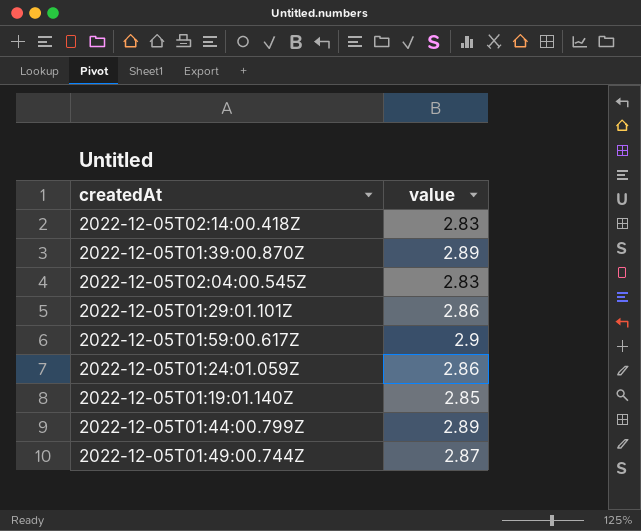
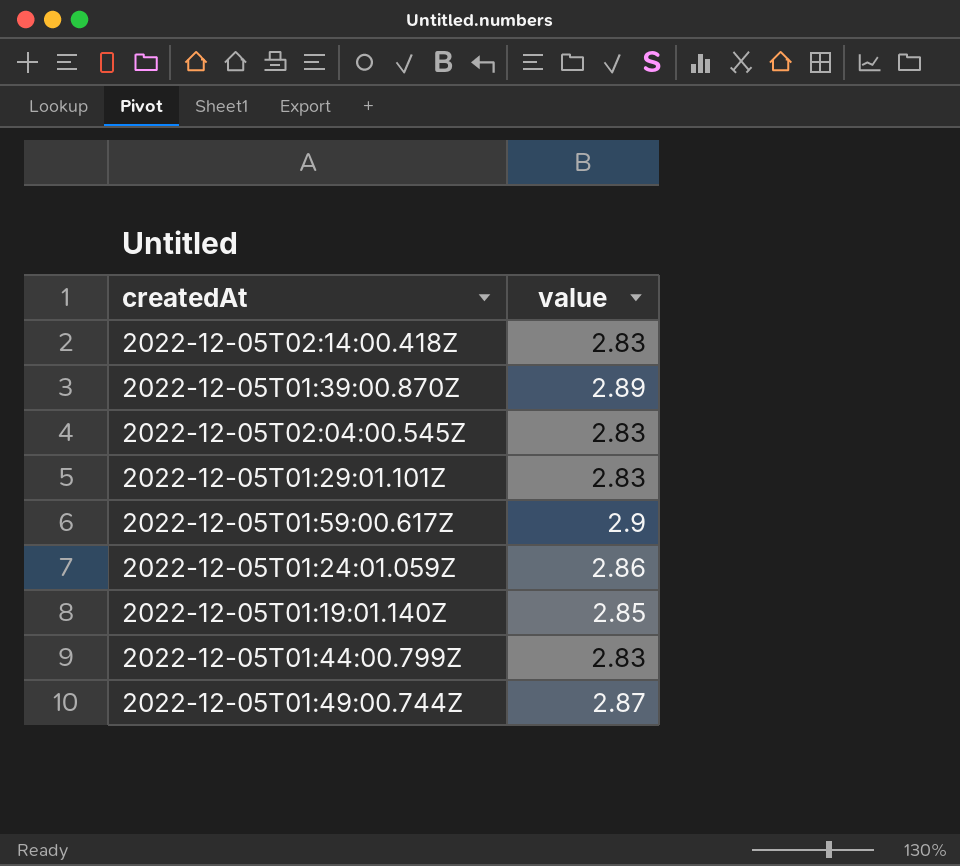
2022-12-05T01:29:01.101Z | value: 2.86 -> 2.83
2022-12-05T01:44:00.799Z | value: 2.89 -> 2.83

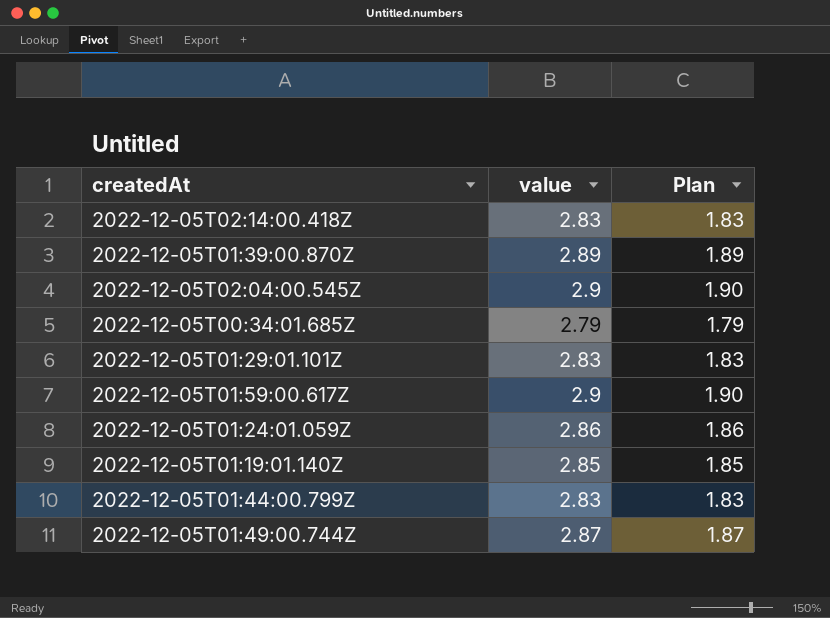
column Plan | formula: none -> [value] - 1
2022-12-05T02:04:00.545Z | value: 2.83 -> 2.9
row 2022-12-05T00:34:01.685Z: none -> 2.79 | 1.79

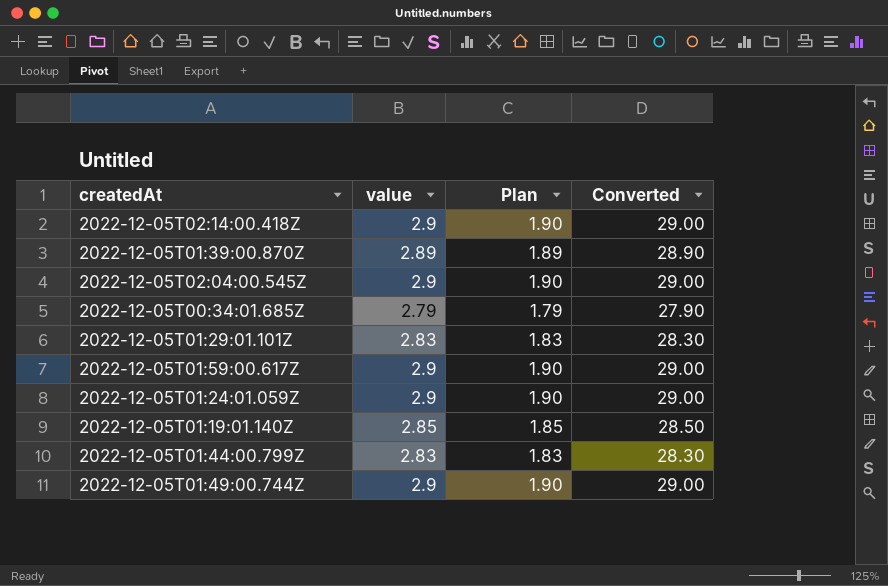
column Converted | formula: none -> [value] * 10
2022-12-05T02:14:00.418Z | value: 2.83 -> 2.9
2022-12-05T02:14:00.418Z | Plan: 1.83 -> 1.90
2022-12-05T01:24:01.059Z | value: 2.86 -> 2.9
2022-12-05T01:24:01.059Z | Plan: 1.86 -> 1.90
2022-12-05T01:49:00.744Z | value: 2.87 -> 2.9
2022-12-05T01:49:00.744Z | Plan: 1.87 -> 1.90

